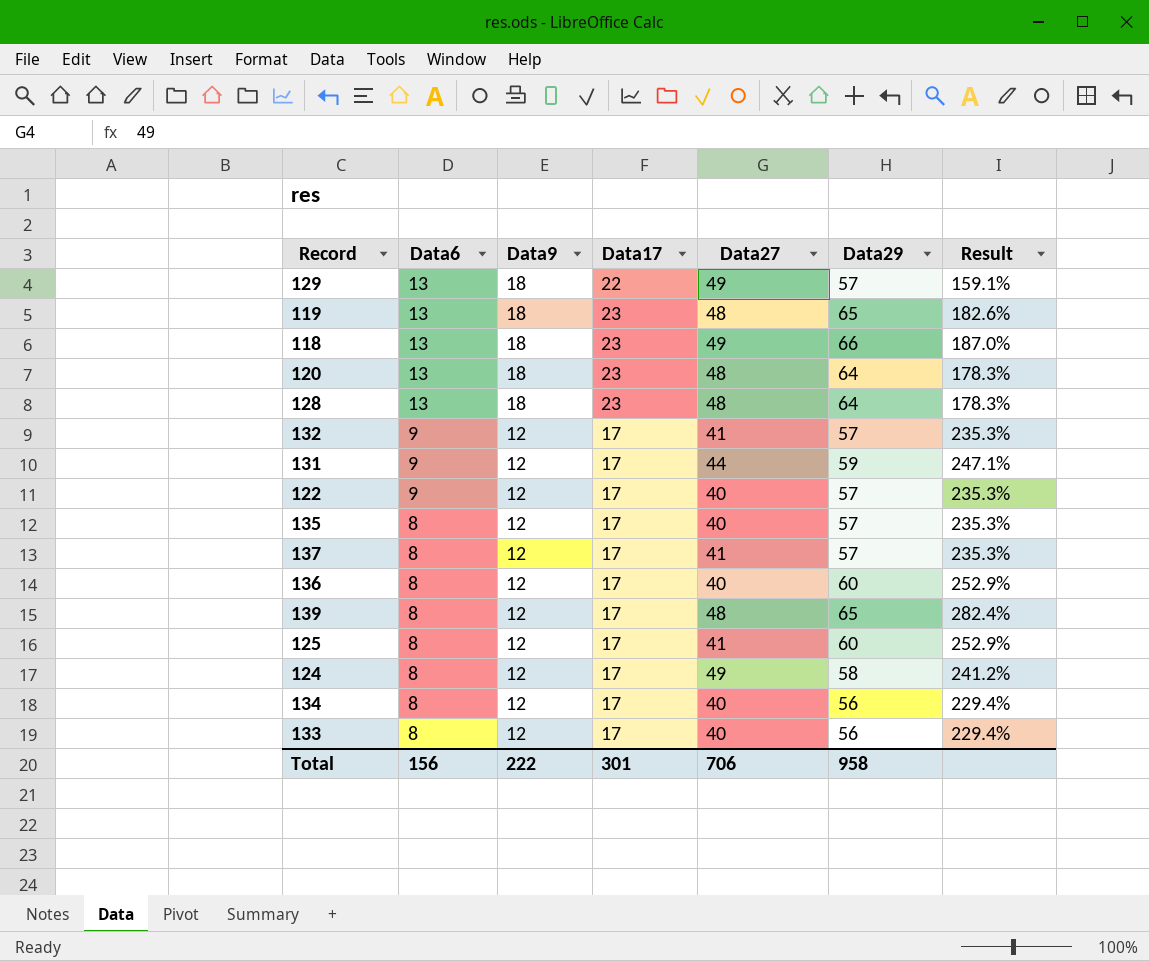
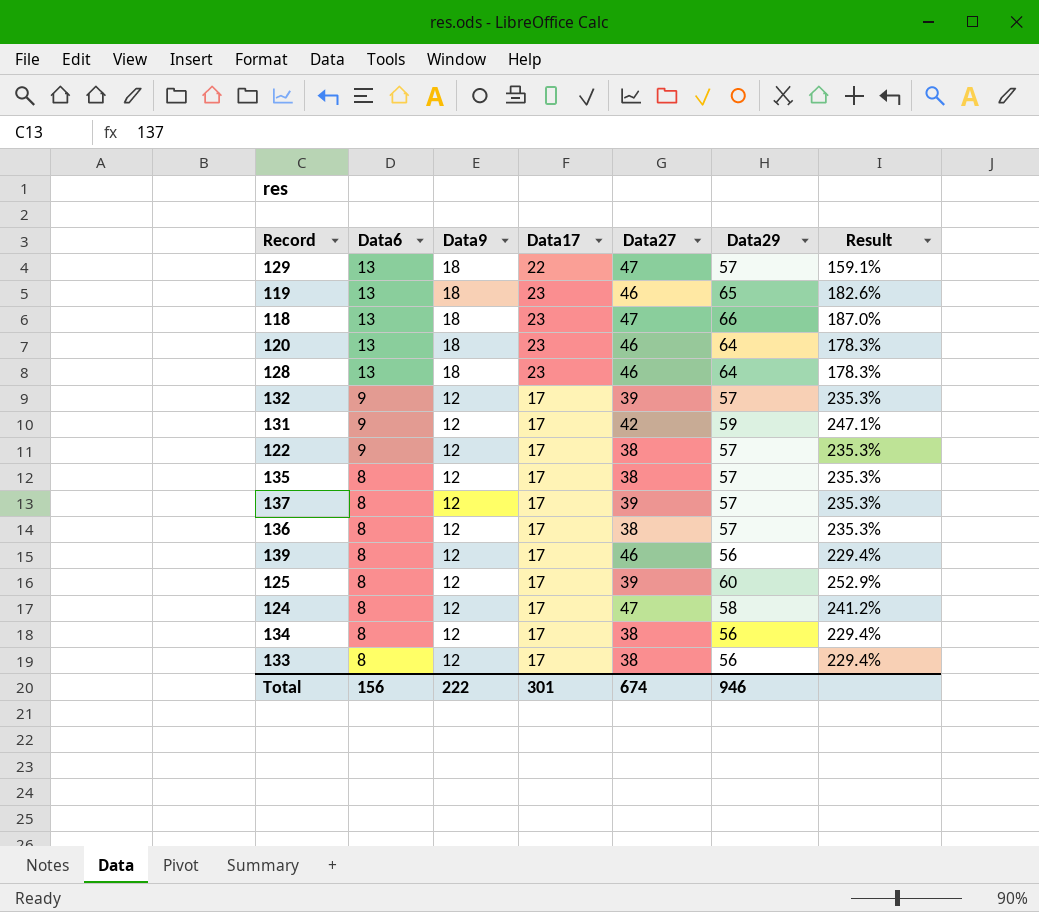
129 | Data27: 49 -> 47
119 | Data27: 48 -> 46
118 | Data27: 49 -> 47
120 | Data27: 48 -> 46
128 | Data27: 48 -> 46
132 | Data27: 41 -> 39
131 | Data27: 44 -> 42
122 | Data27: 40 -> 38
135 | Data27: 40 -> 38
137 | Data27: 41 -> 39
136 | Data27: 40 -> 38
136 | Data29: 60 -> 57
136 | Result: 252.9% -> 235.3%
139 | Data27: 48 -> 46
139 | Data29: 65 -> 56
139 | Result: 282.4% -> 229.4%
125 | Data27: 41 -> 39
124 | Data27: 49 -> 47
134 | Data27: 40 -> 38
133 | Data27: 40 -> 38
Total | Data27: 706 -> 674
Total | Data29: 958 -> 946

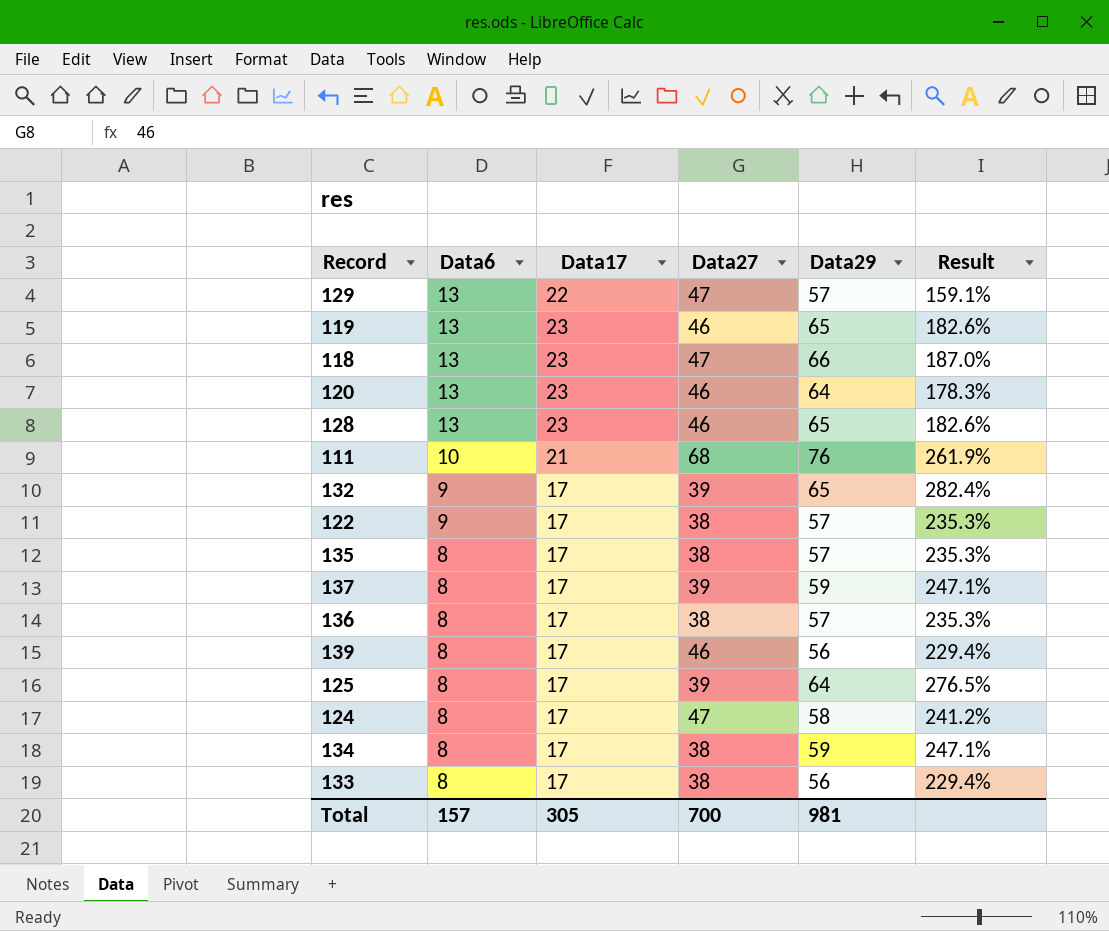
column Data9 | position: 3 -> none
row 131: 9 | 12 | 17 | 42 | 59 | 247.1% -> none
128 | Data29: 64 -> 65
128 | Result: 178.3% -> 182.6%
row 111: none -> 10 | 21 | 68 | 76 | 261.9%
132 | Data29: 57 -> 65
132 | Result: 235.3% -> 282.4%
137 | Data29: 57 -> 59
137 | Result: 235.3% -> 247.1%
125 | Data29: 60 -> 64
125 | Result: 252.9% -> 276.5%
134 | Data29: 56 -> 59
134 | Result: 229.4% -> 247.1%
Total | Data6: 156 -> 157
Total | Data17: 301 -> 305
Total | Data27: 674 -> 700
Total | Data29: 946 -> 981

